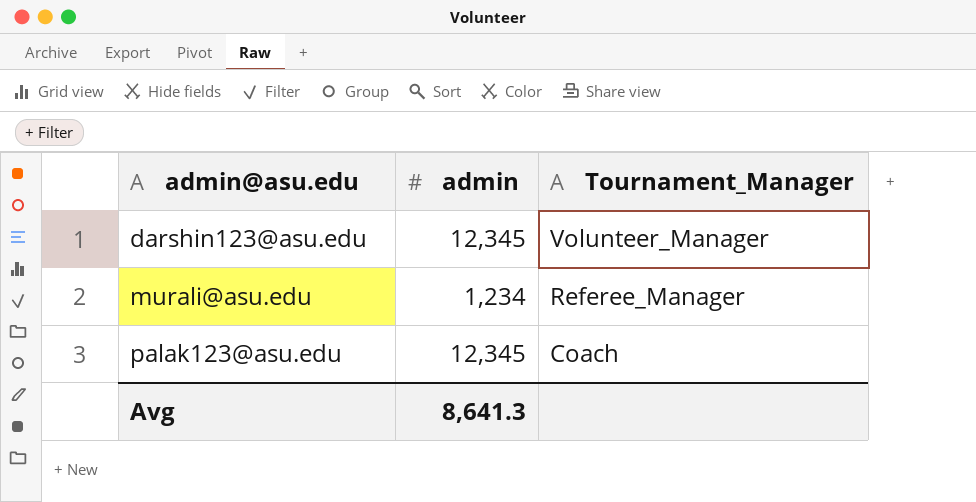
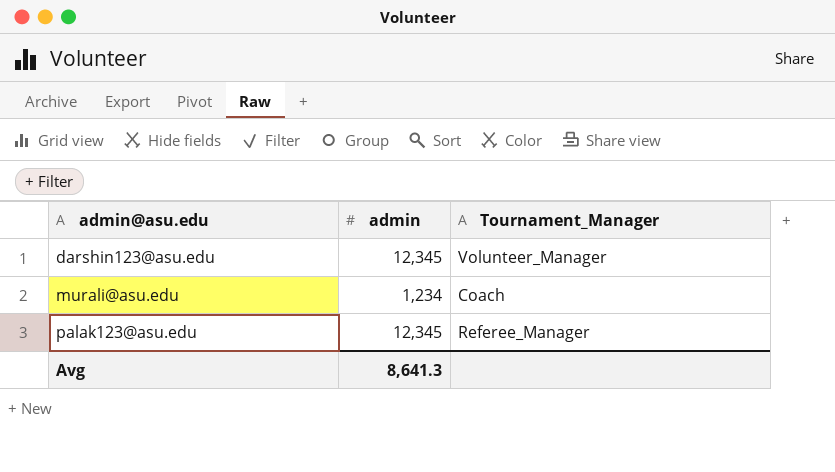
murali@asu.edu | Tournament_Manager: Referee_Manager -> Coach
palak123@asu.edu | Tournament_Manager: Coach -> Referee_Manager

